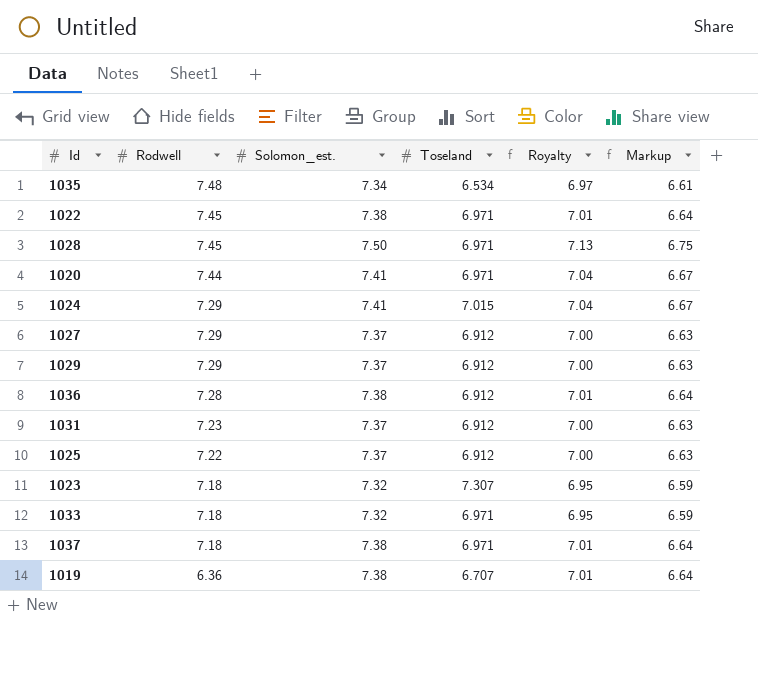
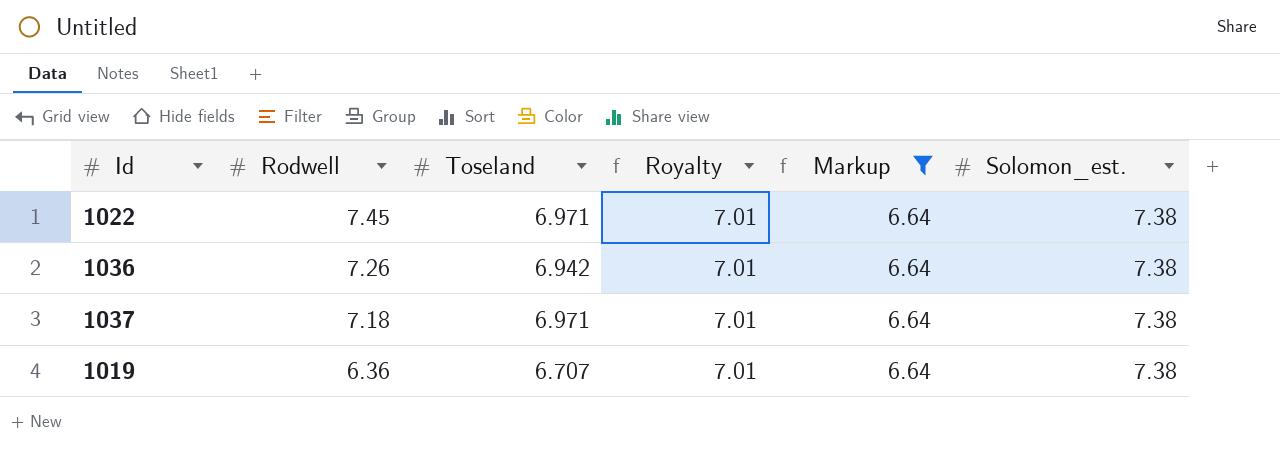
filter: none -> Markup = 6.64
column Solomon_est. | position: 3 -> 6
1036 | Rodwell: 7.28 -> 7.26
1036 | Toseland: 6.912 -> 6.942

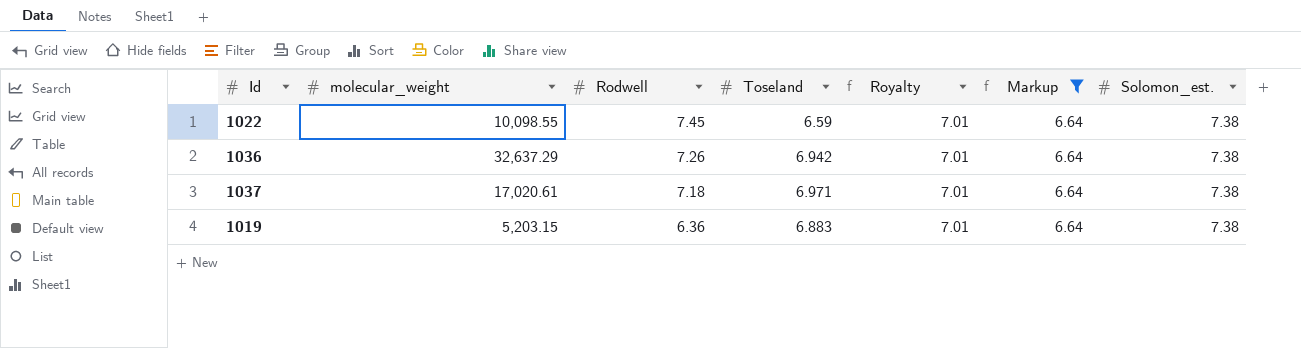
column molecular_weight | position: none -> 2
1022 | Toseland: 6.971 -> 6.59
1019 | Toseland: 6.707 -> 6.883

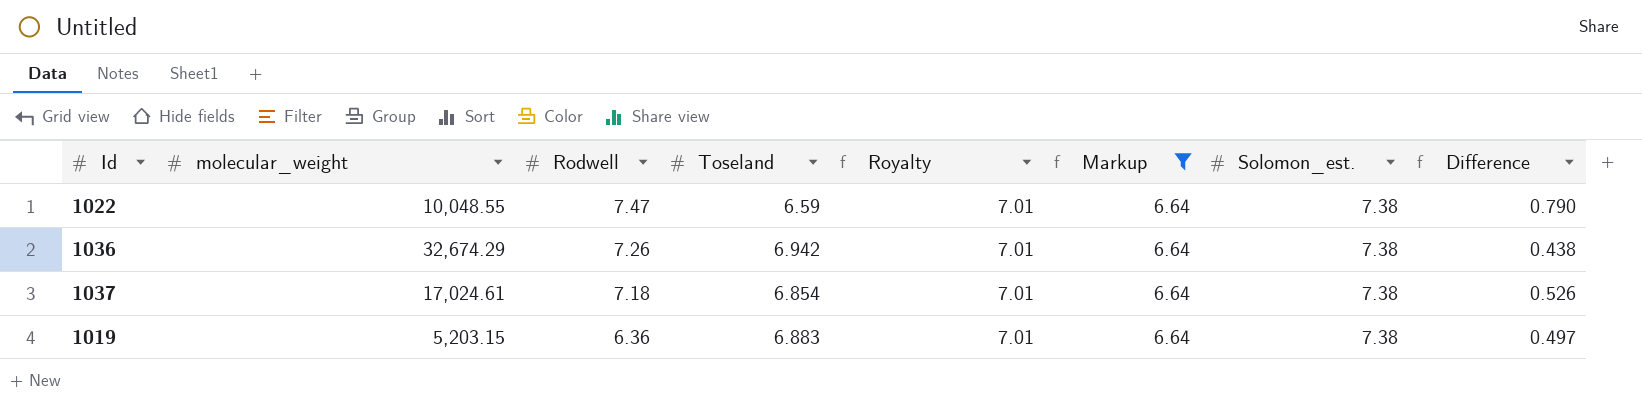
column Difference | formula: none -> [Solomon_est.] - [Toseland]
1022 | molecular_weight: 10,098.55 -> 10,048.55
1022 | Rodwell: 7.45 -> 7.47
1036 | molecular_weight: 32,637.29 -> 32,674.29
1037 | molecular_weight: 17,020.61 -> 17,024.61
1037 | Toseland: 6.971 -> 6.854

